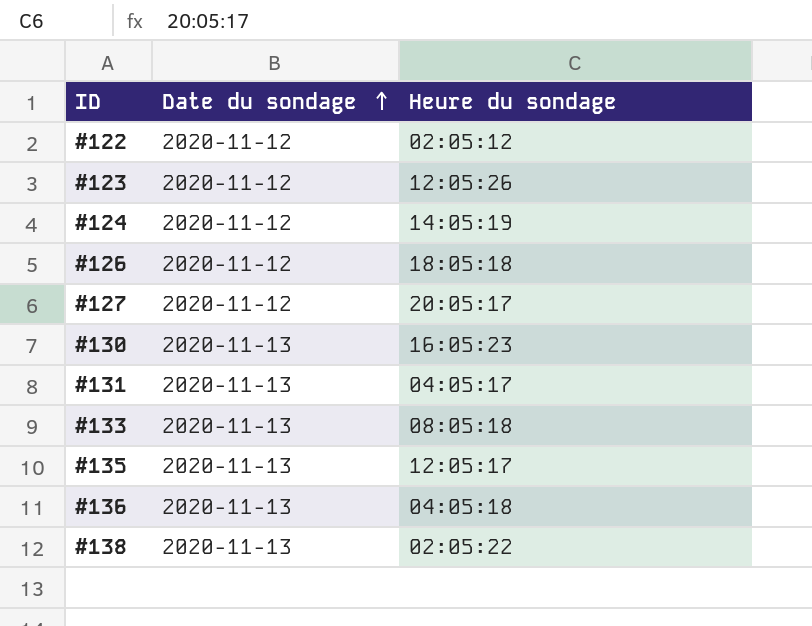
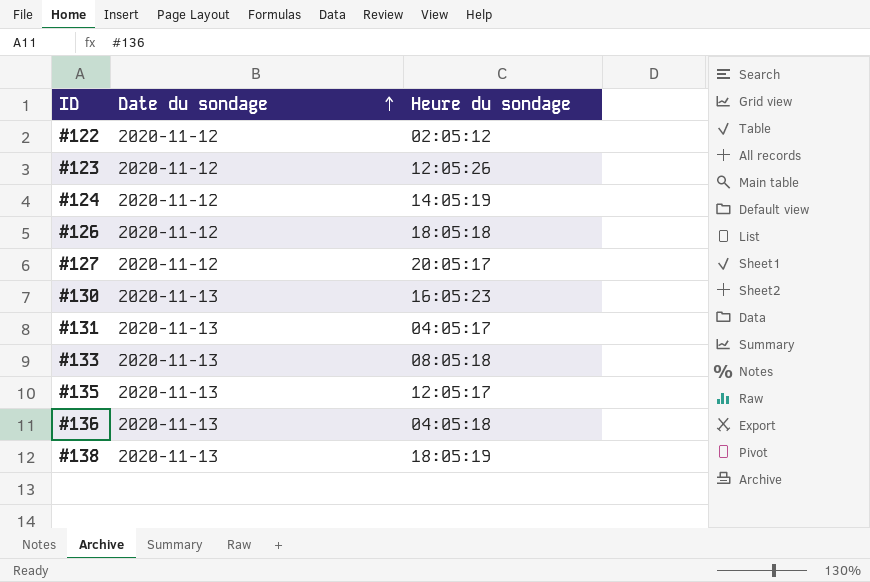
#138 | Heure du sondage: 02:05:22 -> 18:05:19

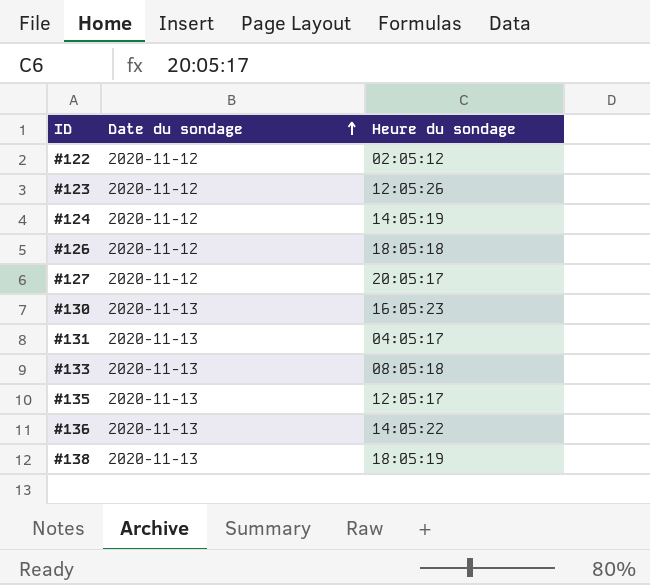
#136 | Heure du sondage: 04:05:18 -> 14:05:22

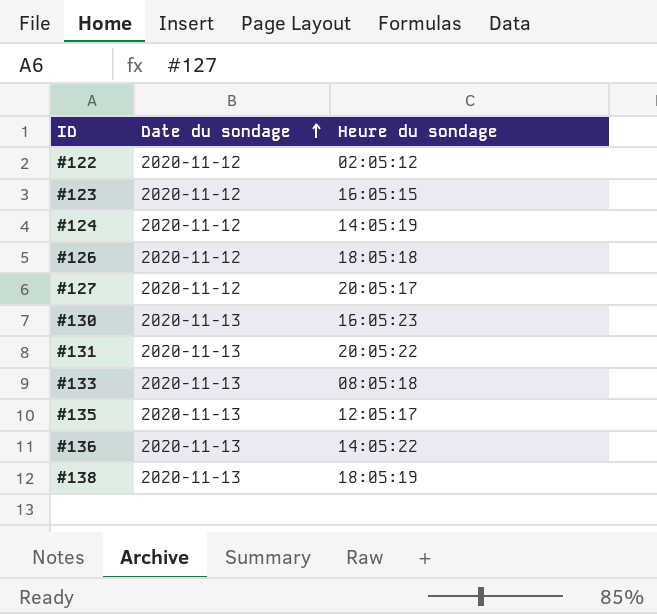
#123 | Heure du sondage: 12:05:26 -> 16:05:15
#131 | Heure du sondage: 04:05:17 -> 20:05:22

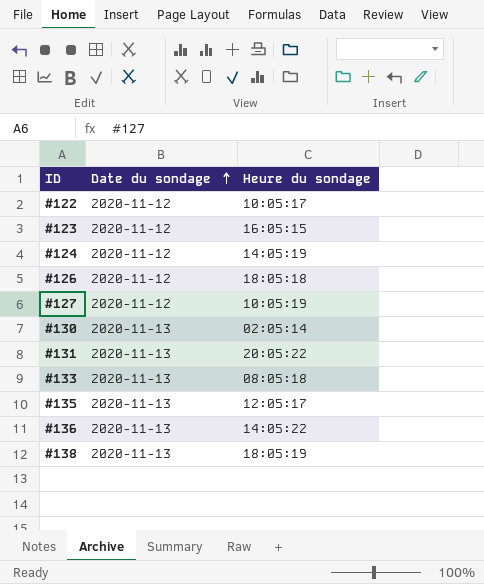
#122 | Heure du sondage: 02:05:12 -> 10:05:17
#127 | Heure du sondage: 20:05:17 -> 10:05:19
#130 | Heure du sondage: 16:05:23 -> 02:05:14

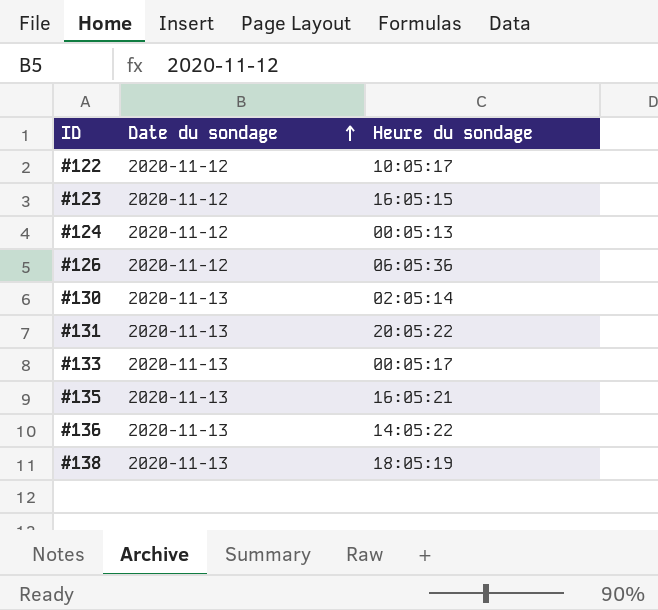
row #127: 2020-11-12 | 10:05:19 -> none
#124 | Heure du sondage: 14:05:19 -> 00:05:13
#126 | Heure du sondage: 18:05:18 -> 06:05:36
#133 | Heure du sondage: 08:05:18 -> 00:05:17
#135 | Heure du sondage: 12:05:17 -> 16:05:21

